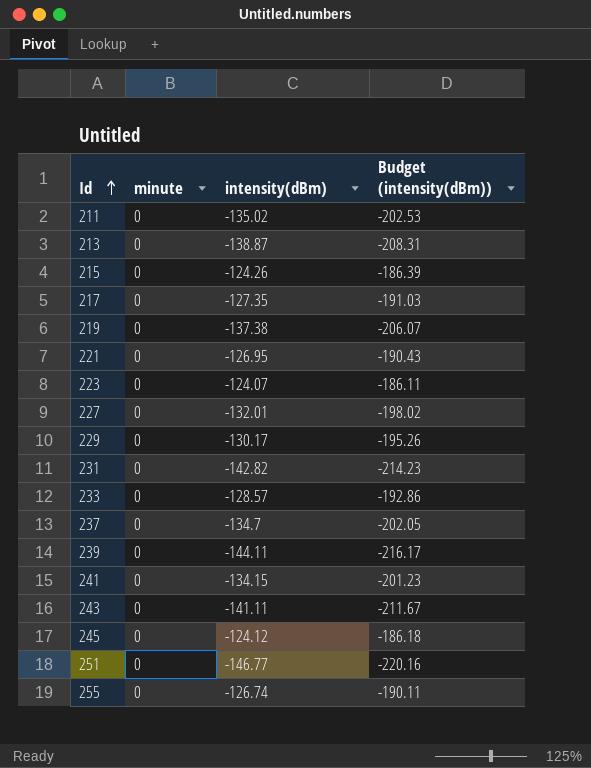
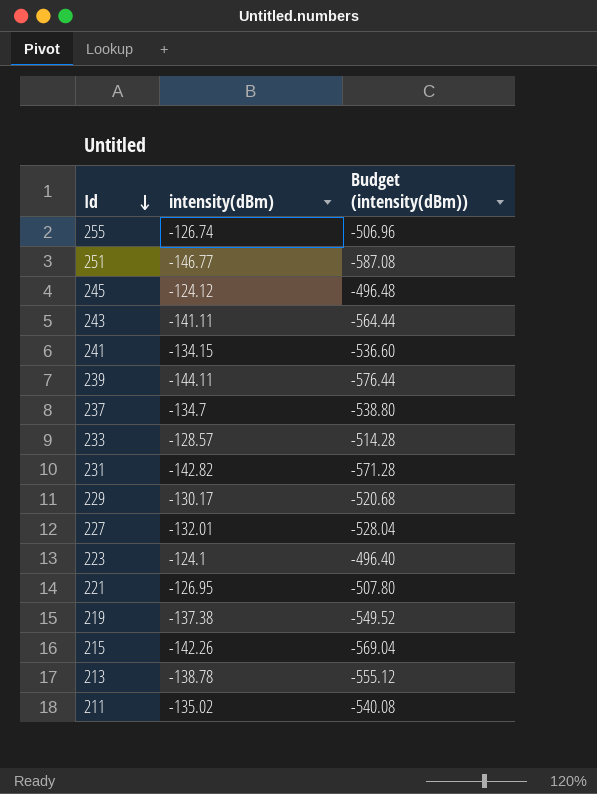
row order: Id ascending -> Id descending
column minute | position: 2 -> none
column Budget (intensity(dBm)) | formula: [intensity(dBm)] * 1.5 -> [intensity(dBm)] * 4
row 217: 0 | -127.35 | -191.03 -> none
223 | intensity(dBm): -124.07 -> -124.1
215 | intensity(dBm): -124.26 -> -142.26
213 | intensity(dBm): -138.87 -> -138.78

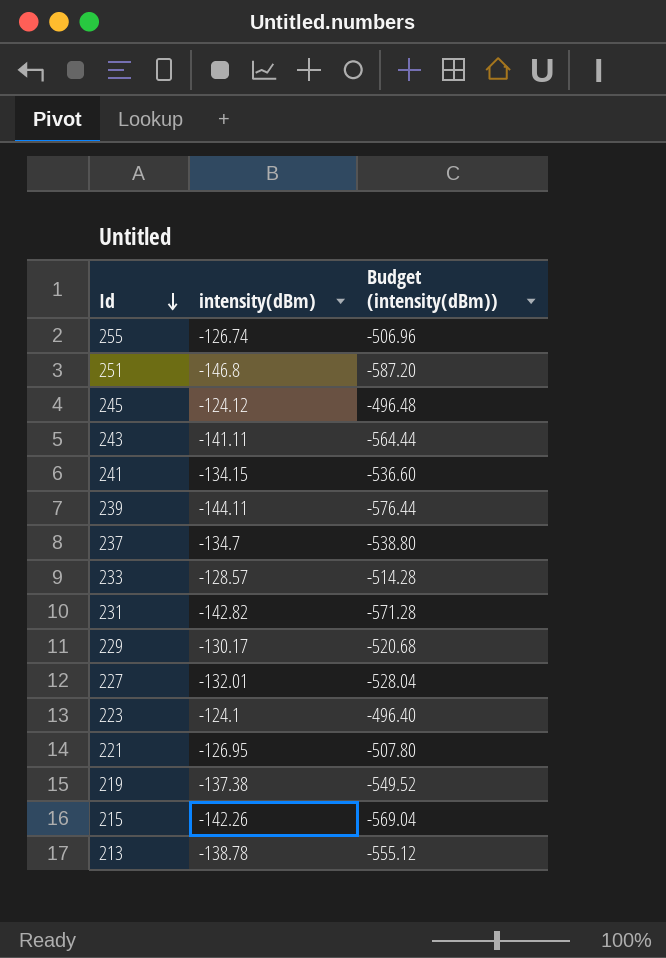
row 211: -135.02 | -540.08 -> none
251 | intensity(dBm): -146.77 -> -146.8
251 | Budget (intensity(dBm)): -587.08 -> -587.20

